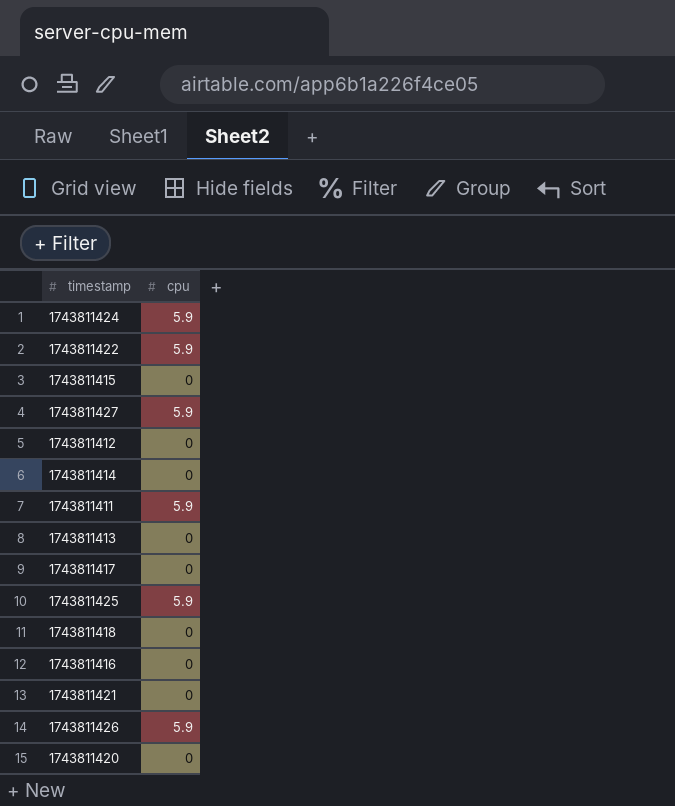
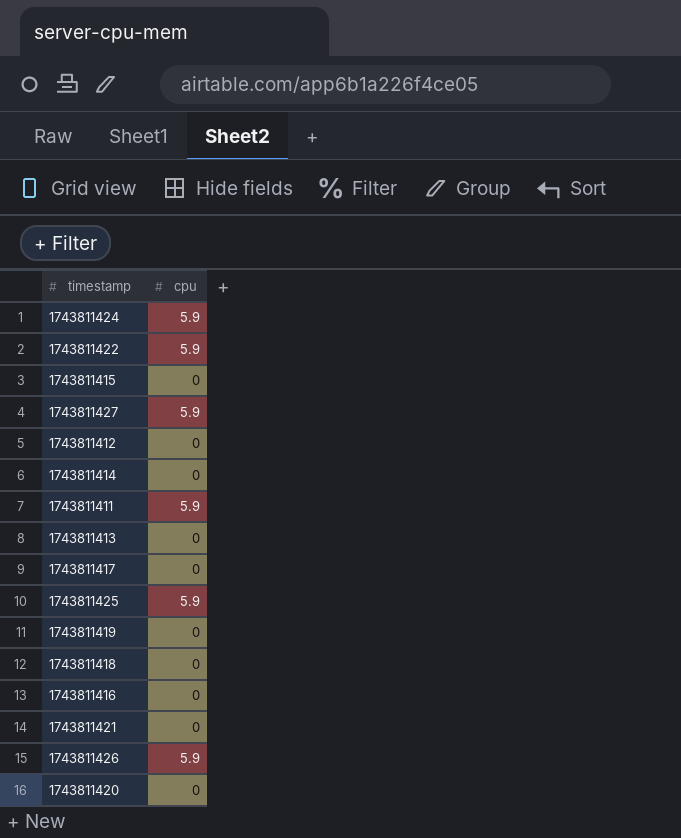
row 1743811419: none -> 0

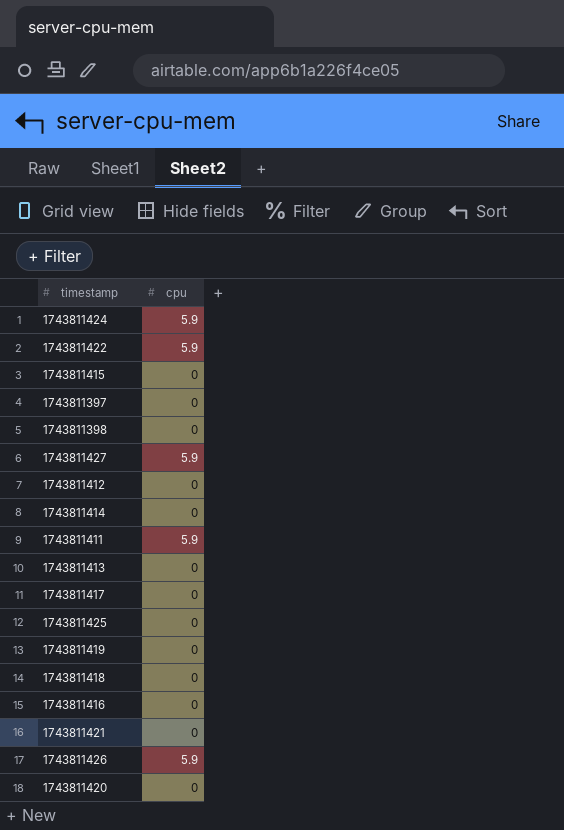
row 1743811397: none -> 0
row 1743811398: none -> 0
1743811425 | cpu: 5.9 -> 0

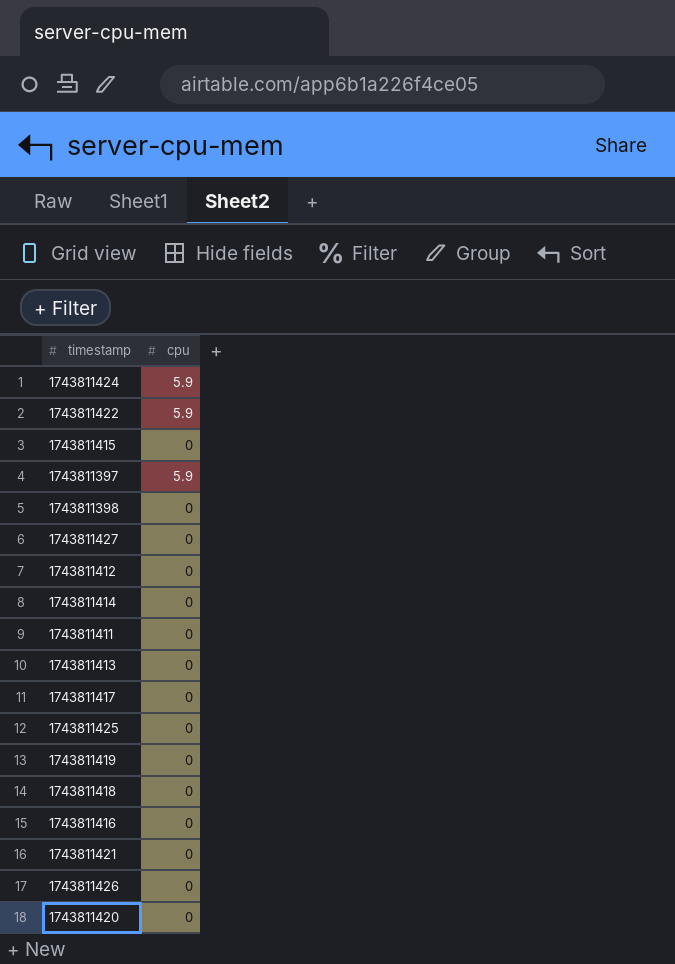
1743811397 | cpu: 0 -> 5.9
1743811427 | cpu: 5.9 -> 0
1743811411 | cpu: 5.9 -> 0
1743811426 | cpu: 5.9 -> 0

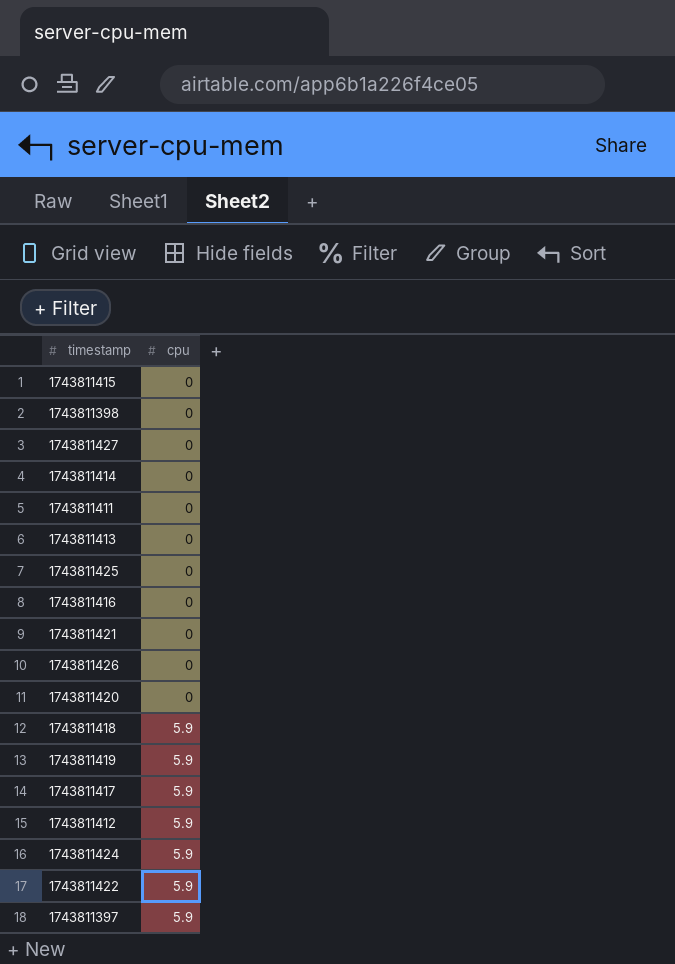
row order: none -> cpu ascending
1743811418 | cpu: 0 -> 5.9
1743811419 | cpu: 0 -> 5.9
1743811417 | cpu: 0 -> 5.9
1743811412 | cpu: 0 -> 5.9

